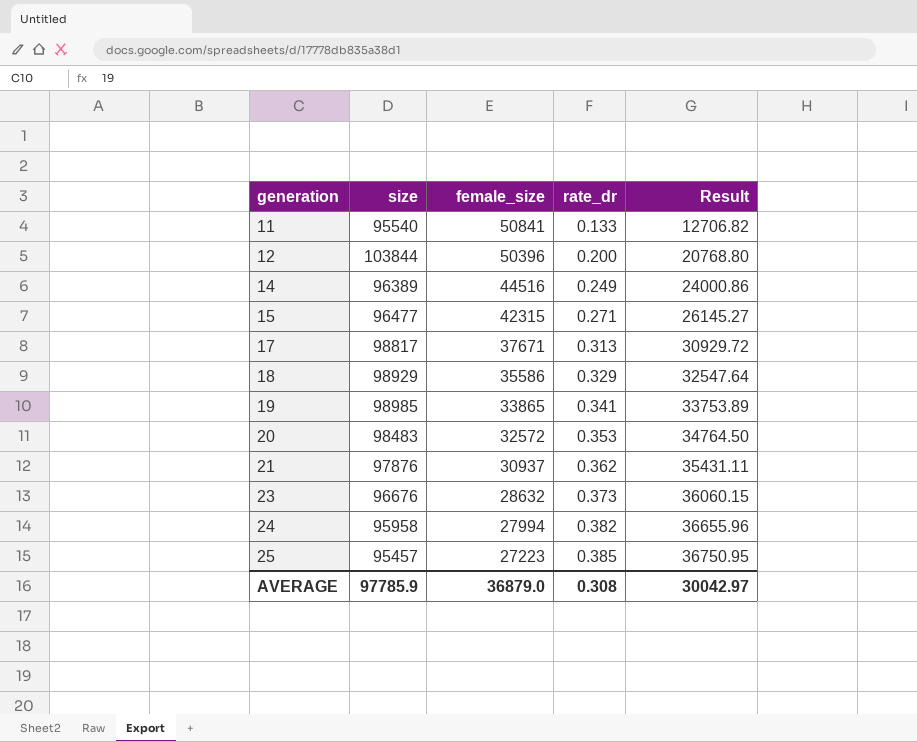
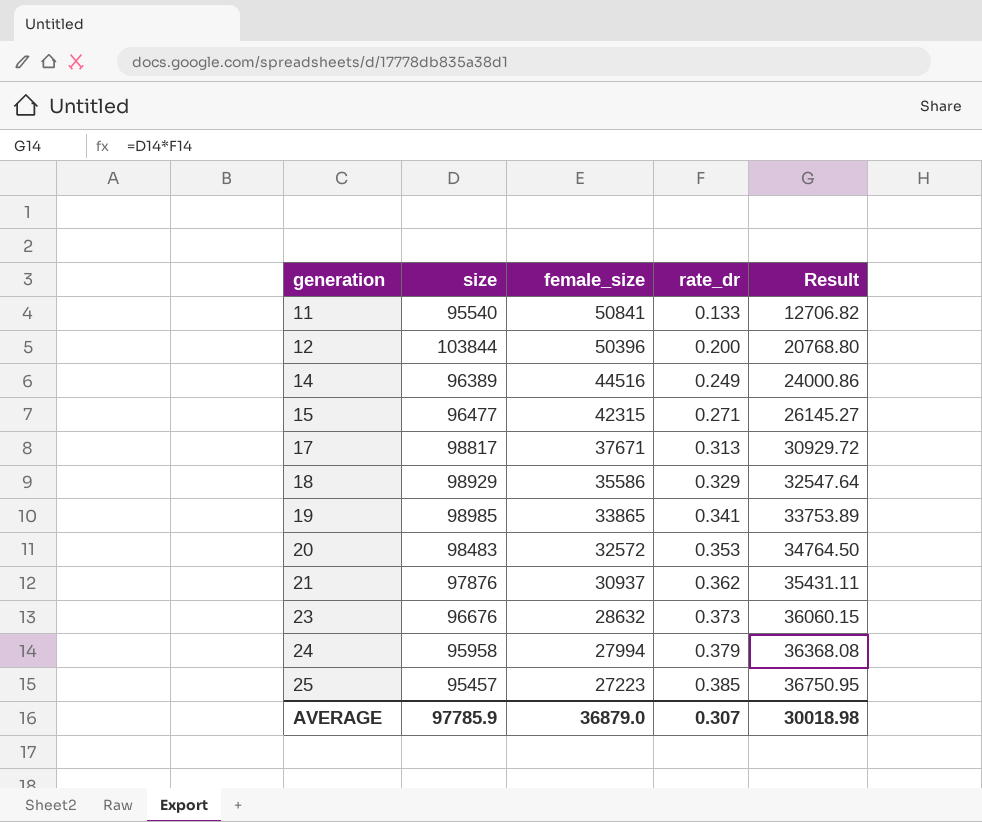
24 | rate_dr: 0.382 -> 0.379
24 | Result: 36655.96 -> 36368.08
AVERAGE | rate_dr: 0.308 -> 0.307
AVERAGE | Result: 30042.97 -> 30018.98

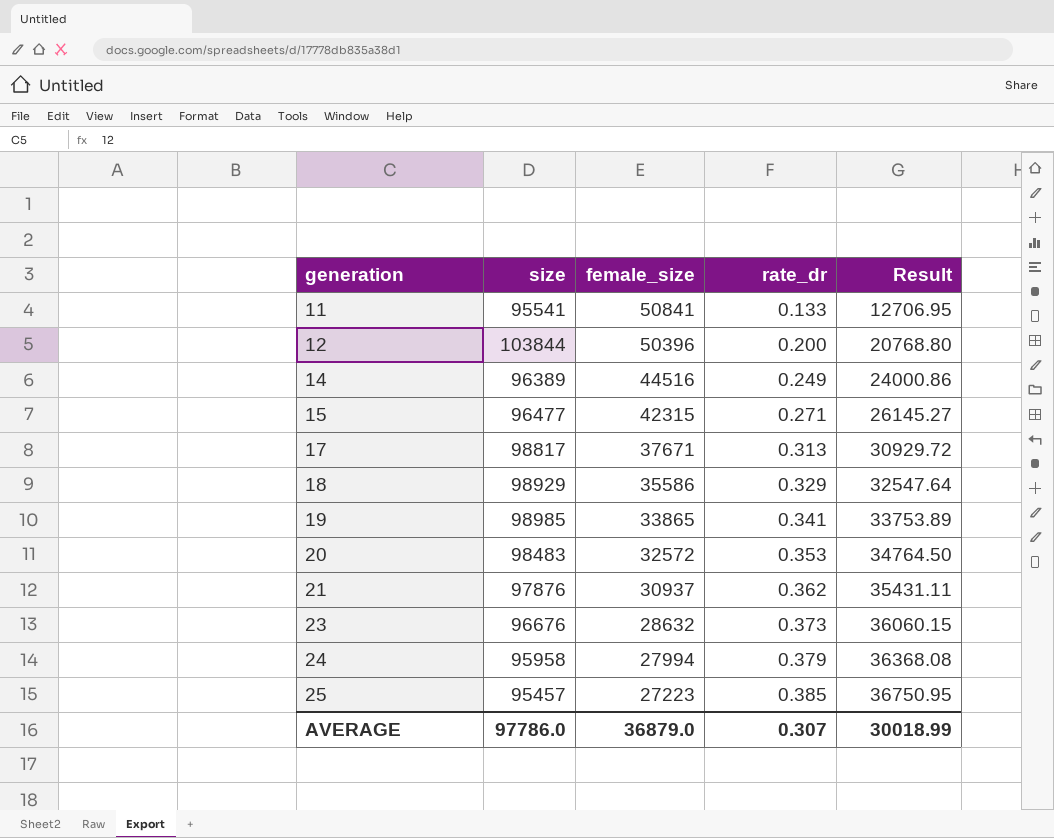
11 | size: 95540 -> 95541
11 | Result: 12706.82 -> 12706.95
AVERAGE | size: 97785.9 -> 97786.0
AVERAGE | Result: 30018.98 -> 30018.99

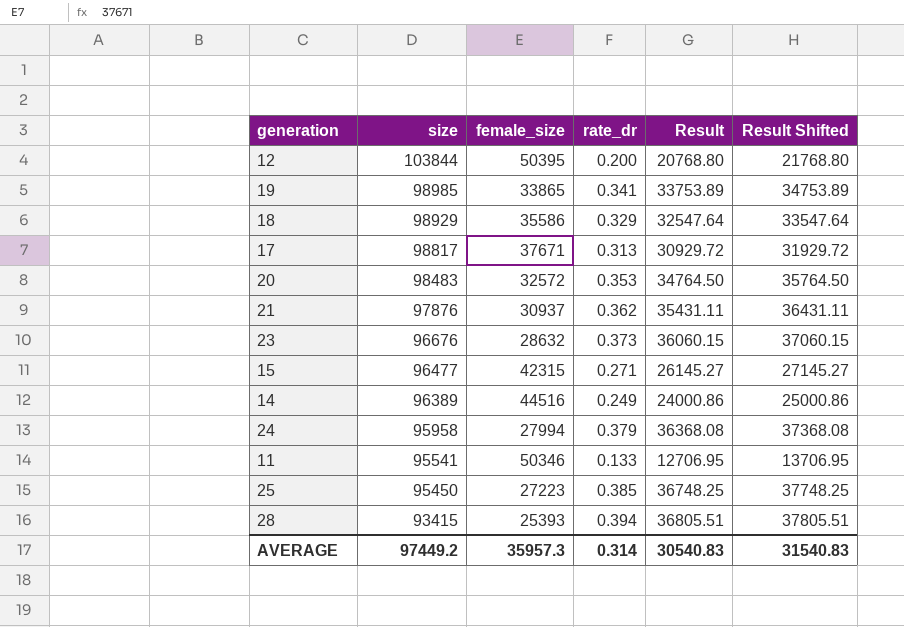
row order: generation ascending -> size descending
column Result Shifted | formula: none -> [Result] + 1000
12 | female_size: 50396 -> 50395
11 | female_size: 50841 -> 50346
25 | size: 95457 -> 95450
25 | Result: 36750.95 -> 36748.25
row 28: none -> 93415 | 25393 | 0.394 | 36805.51 | 37805.51
AVERAGE | size: 97786.0 -> 97449.2
AVERAGE | female_size: 36879.0 -> 35957.3
AVERAGE | rate_dr: 0.307 -> 0.314
AVERAGE | Result: 30018.99 -> 30540.83

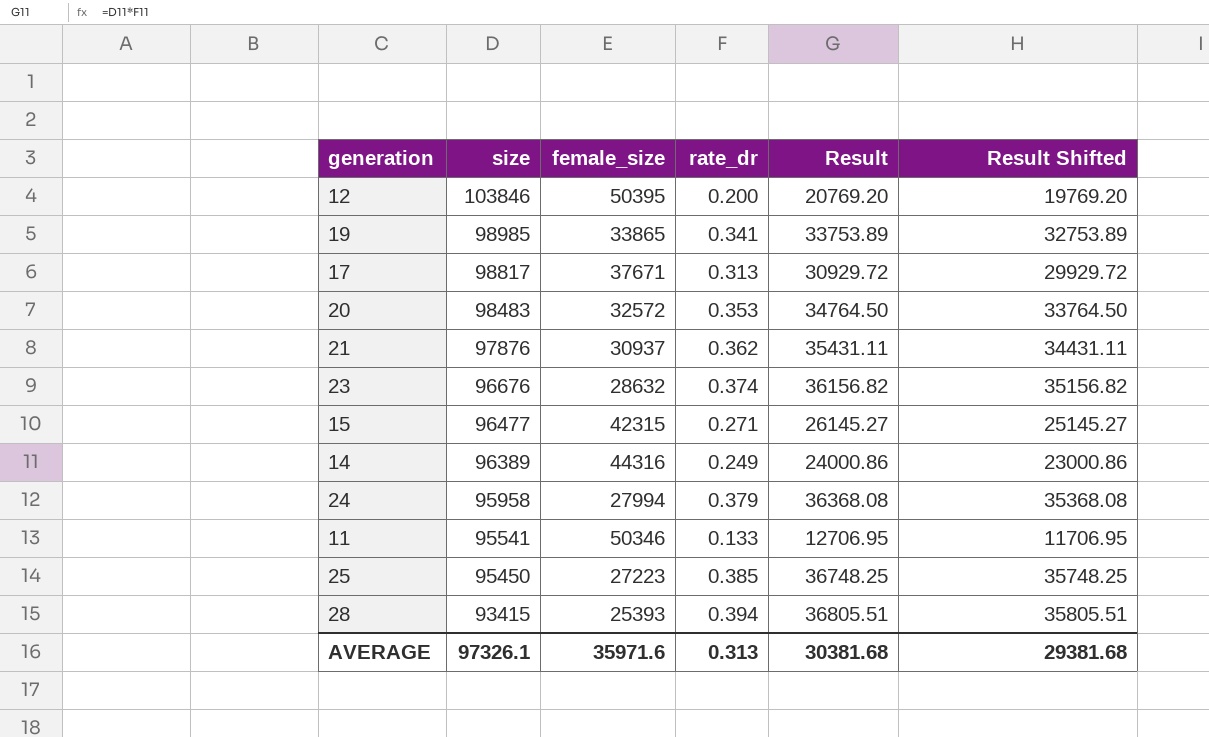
column Result Shifted | formula: [Result] + 1000 -> [Result] - 1000
row 18: 98929 | 35586 | 0.329 | 32547.64 | 33547.64 -> none
12 | size: 103844 -> 103846
12 | Result: 20768.80 -> 20769.20
23 | rate_dr: 0.373 -> 0.374
23 | Result: 36060.15 -> 36156.82
14 | female_size: 44516 -> 44316
AVERAGE | size: 97449.2 -> 97326.1
AVERAGE | female_size: 35957.3 -> 35971.6
AVERAGE | rate_dr: 0.314 -> 0.313
AVERAGE | Result: 30540.83 -> 30381.68
AVERAGE | Result Shifted: 31540.83 -> 29381.68

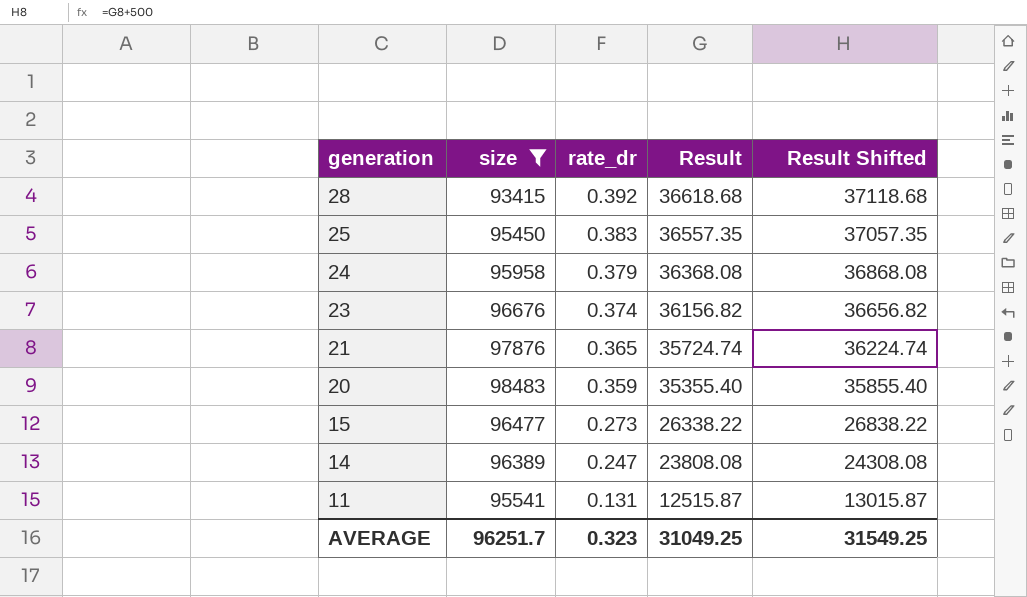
filter: none -> size <= 98483
row order: size descending -> generation descending
column female_size | position: 3 -> none
column Result Shifted | formula: [Result] - 1000 -> [Result] + 500
28 | rate_dr: 0.394 -> 0.392
28 | Result: 36805.51 -> 36618.68
25 | rate_dr: 0.385 -> 0.383
25 | Result: 36748.25 -> 36557.35
21 | rate_dr: 0.362 -> 0.365
21 | Result: 35431.11 -> 35724.74
20 | rate_dr: 0.353 -> 0.359
20 | Result: 34764.50 -> 35355.40
15 | rate_dr: 0.271 -> 0.273
15 | Result: 26145.27 -> 26338.22
14 | rate_dr: 0.249 -> 0.247
14 | Result: 24000.86 -> 23808.08
11 | rate_dr: 0.133 -> 0.131
11 | Result: 12706.95 -> 12515.87
AVERAGE | size: 97326.1 -> 96251.7
AVERAGE | rate_dr: 0.313 -> 0.323
AVERAGE | Result: 30381.68 -> 31049.25
AVERAGE | Result Shifted: 29381.68 -> 31549.25

